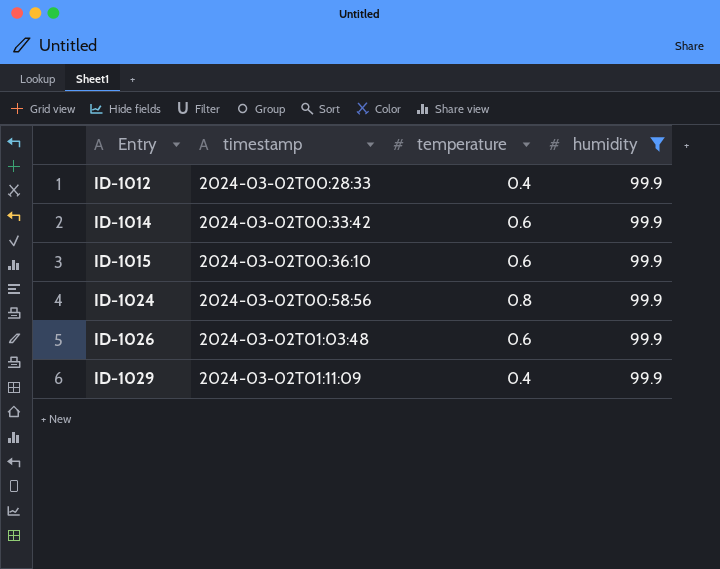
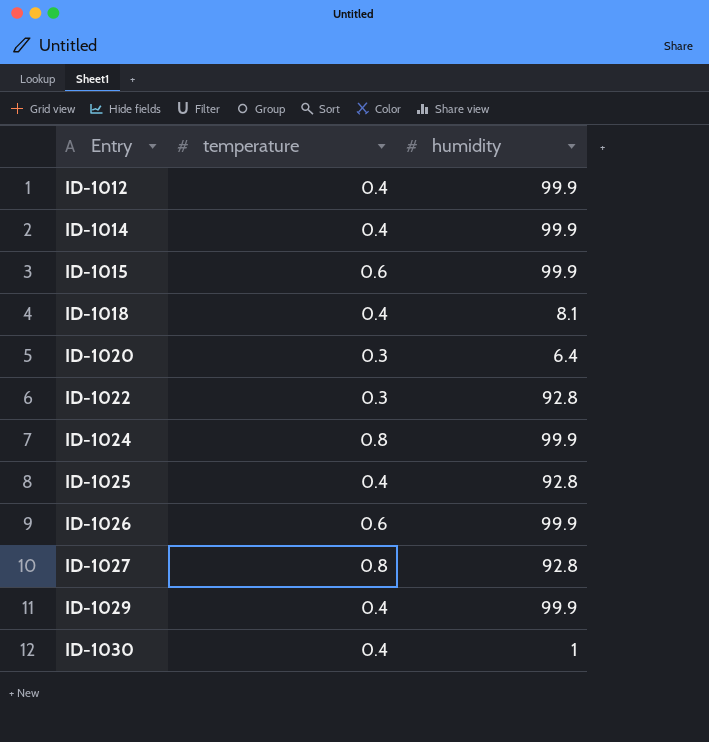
filter: humidity = 99.9 -> none
column timestamp | position: 2 -> none
ID-1014 | temperature: 0.6 -> 0.4

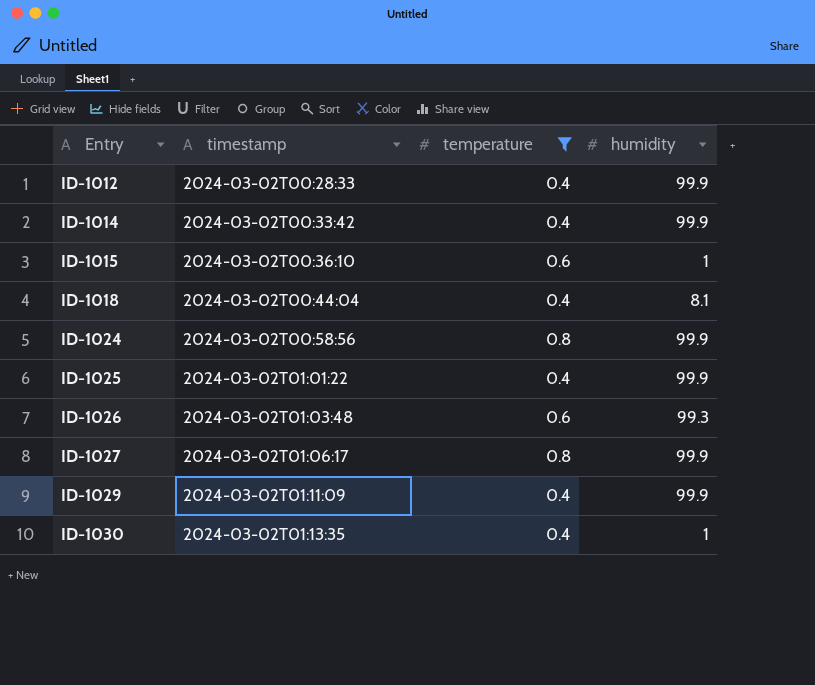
filter: none -> temperature != 0.3
column timestamp | position: none -> 2
ID-1015 | humidity: 99.9 -> 1
ID-1025 | humidity: 92.8 -> 99.9
ID-1026 | humidity: 99.9 -> 99.3
ID-1027 | humidity: 92.8 -> 99.9

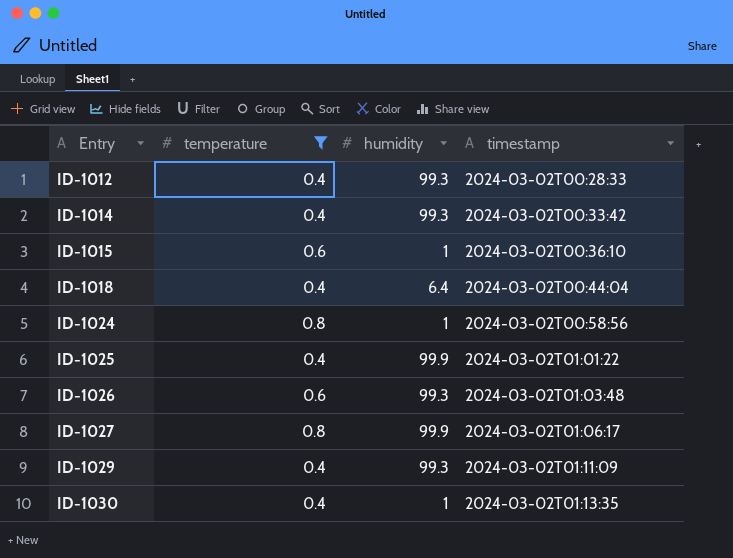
column timestamp | position: 2 -> 4
ID-1012 | humidity: 99.9 -> 99.3
ID-1014 | humidity: 99.9 -> 99.3
ID-1018 | humidity: 8.1 -> 6.4
ID-1024 | humidity: 99.9 -> 1
ID-1029 | humidity: 99.9 -> 99.3

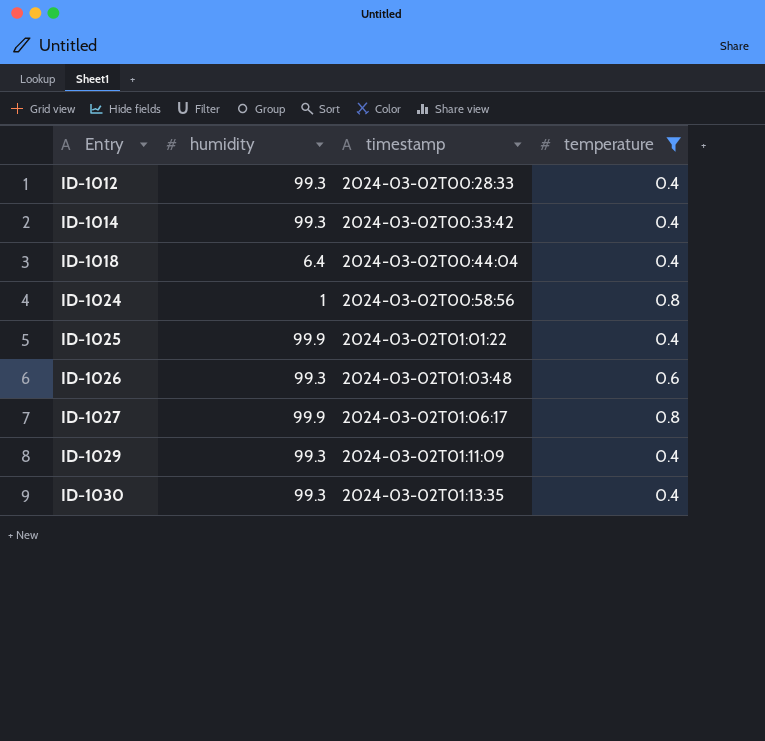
column temperature | position: 2 -> 4
row ID-1015: 0.6 | 1 | 2024-03-02T00:36:10 -> none
ID-1030 | humidity: 1 -> 99.3

